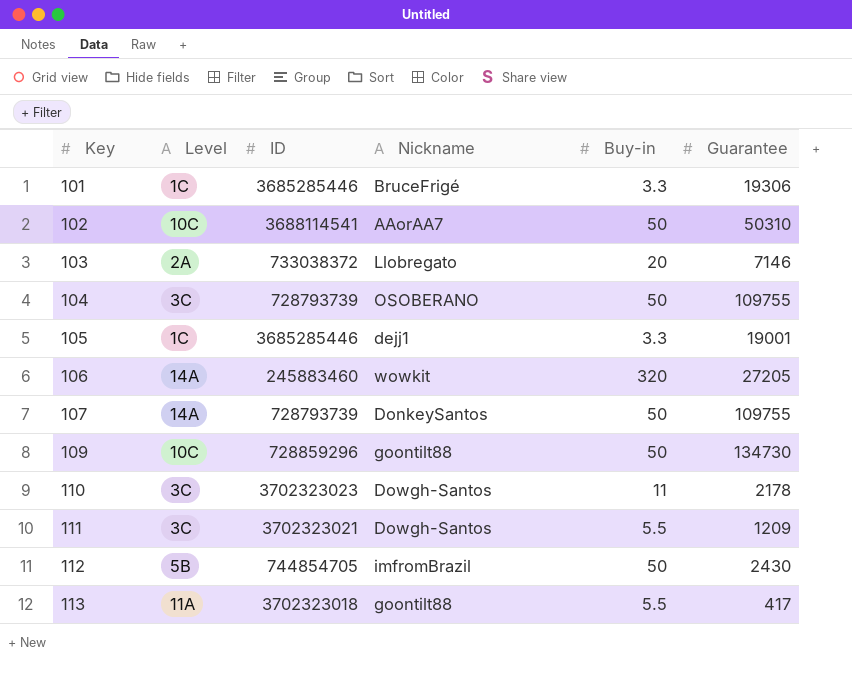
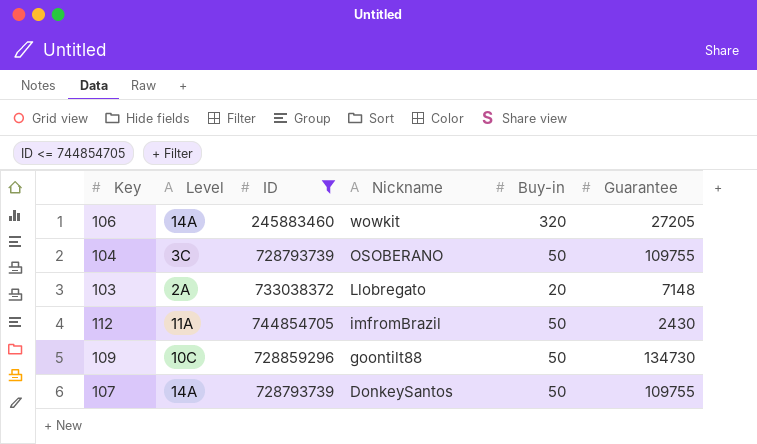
filter: none -> ID <= 744854705
row order: Key ascending -> Nickname descending
103 | Guarantee: 7146 -> 7148
112 | Level: 5B -> 11A

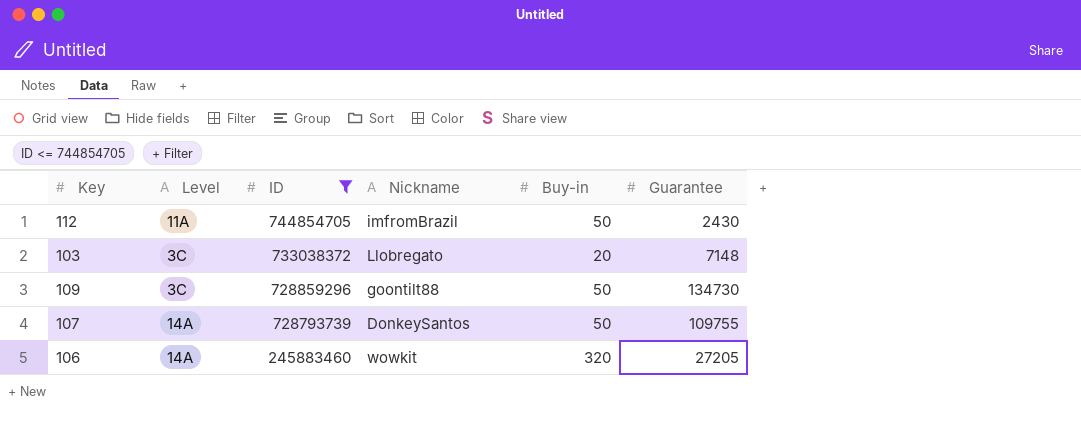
row order: Nickname descending -> ID descending
row 104: 3C | 728793739 | OSOBERANO | 50 | 109755 -> none
103 | Level: 2A -> 3C
109 | Level: 10C -> 3C

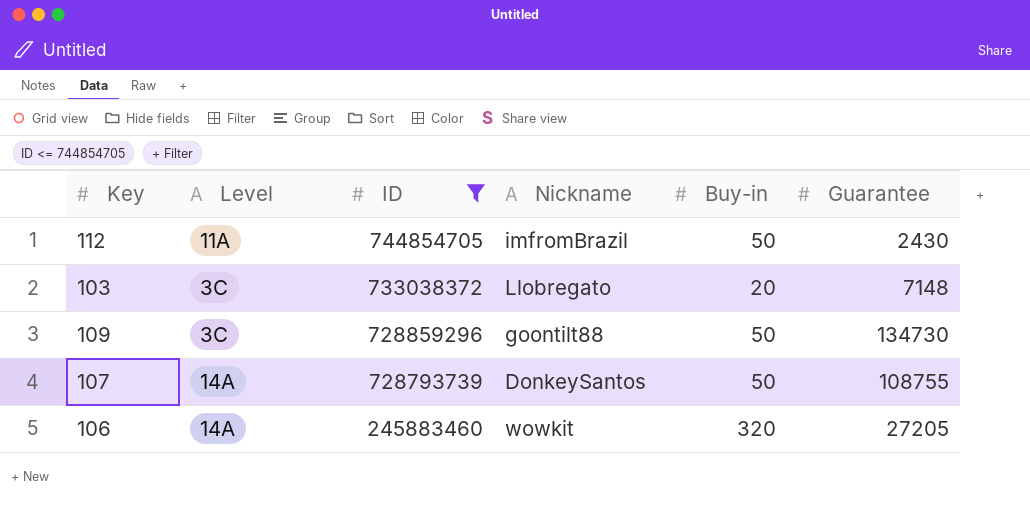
107 | Guarantee: 109755 -> 108755

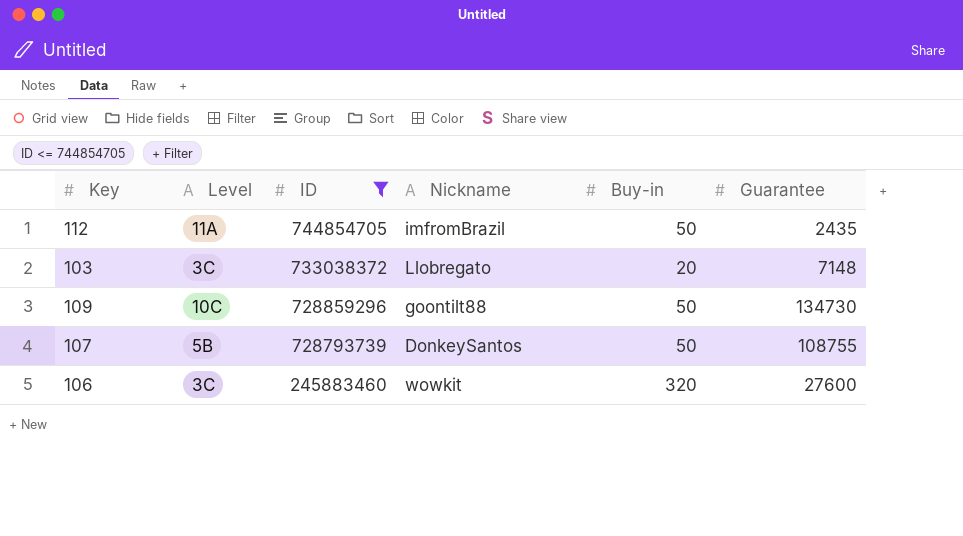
112 | Guarantee: 2430 -> 2435
109 | Level: 3C -> 10C
107 | Level: 14A -> 5B
106 | Level: 14A -> 3C
106 | Guarantee: 27205 -> 27600

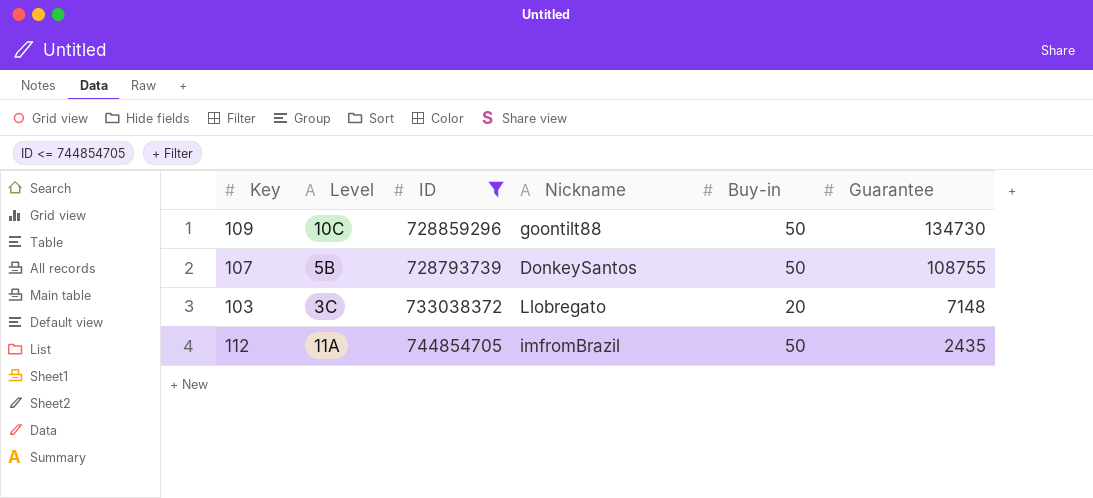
row order: ID descending -> Guarantee descending
row 106: 3C | 245883460 | wowkit | 320 | 27600 -> none

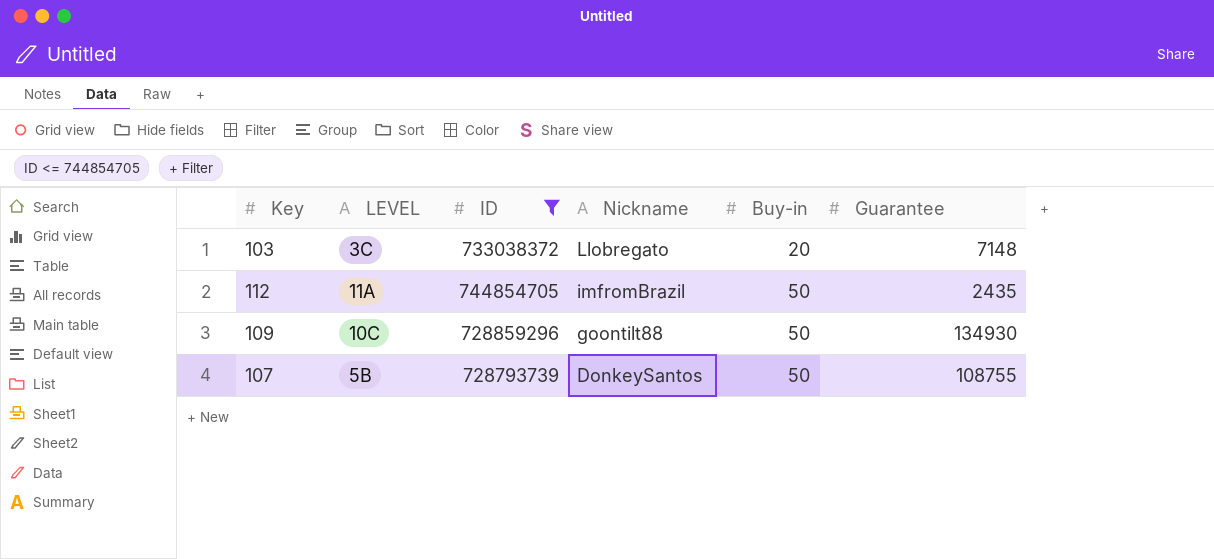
row order: Guarantee descending -> Nickname descending
column name: Level -> LEVEL
109 | Guarantee: 134730 -> 134930

